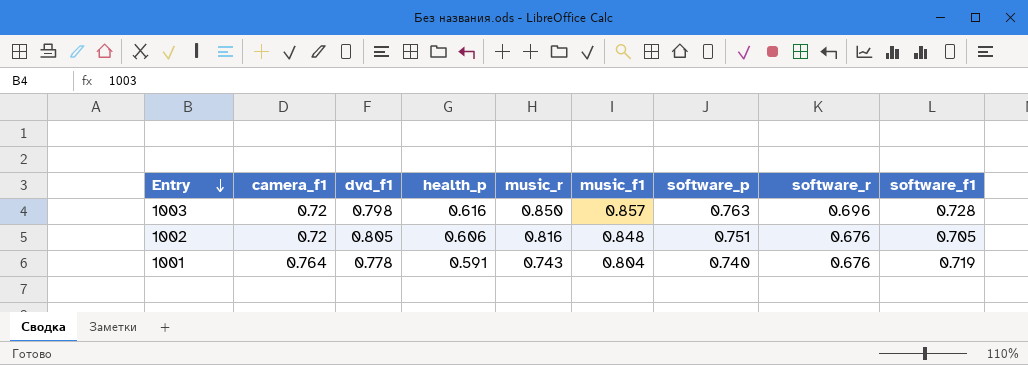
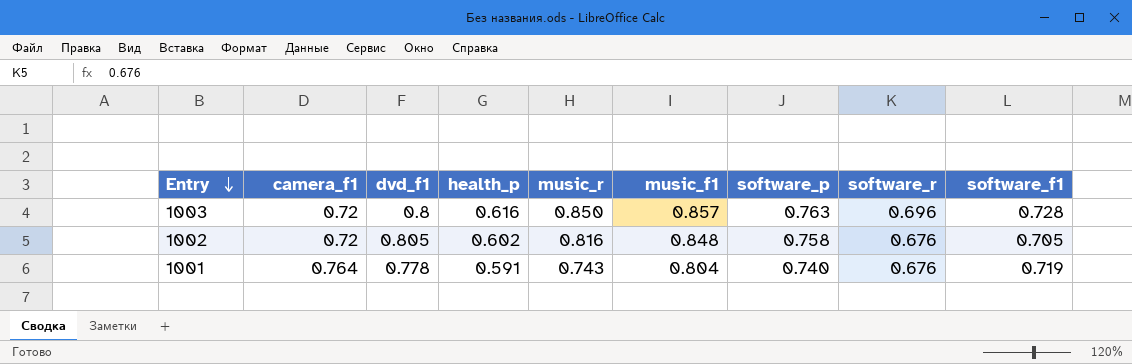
1003 | dvd_f1: 0.798 -> 0.8
1002 | health_p: 0.606 -> 0.602
1002 | software_p: 0.751 -> 0.758

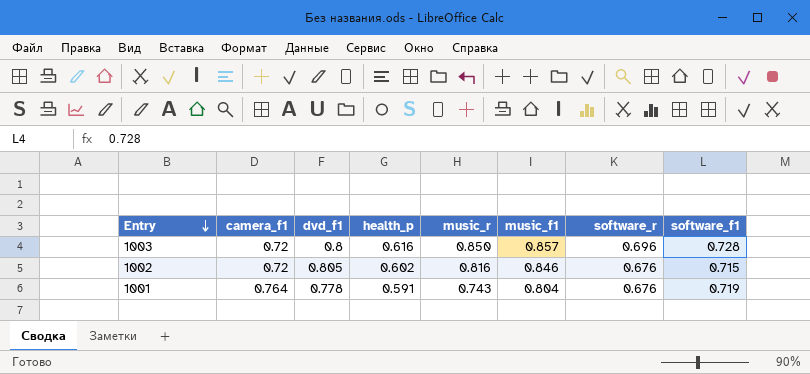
column software_p | position: 7 -> none
1002 | music_f1: 0.848 -> 0.846
1002 | software_f1: 0.705 -> 0.715

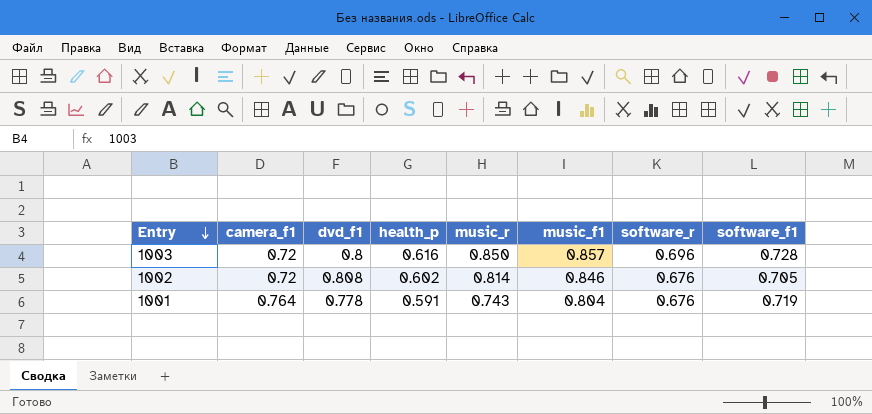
1002 | dvd_f1: 0.805 -> 0.808
1002 | music_r: 0.816 -> 0.814
1002 | software_f1: 0.715 -> 0.705

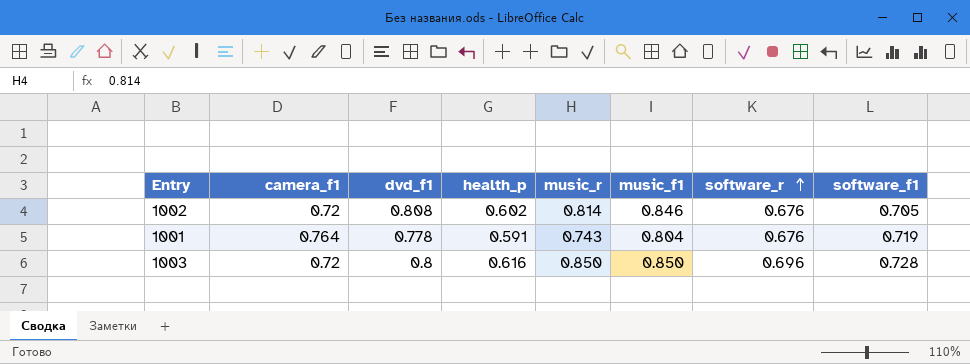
row order: Entry descending -> software_r ascending
1003 | music_f1: 0.857 -> 0.850

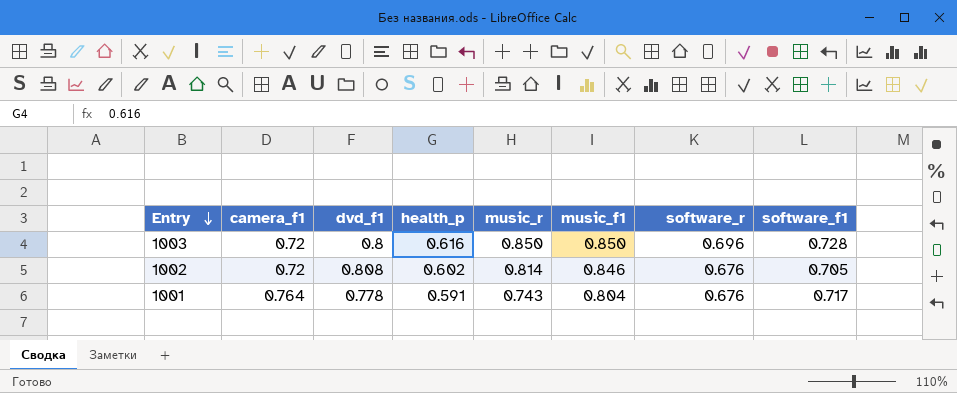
row order: software_r ascending -> Entry descending
1001 | software_f1: 0.719 -> 0.717

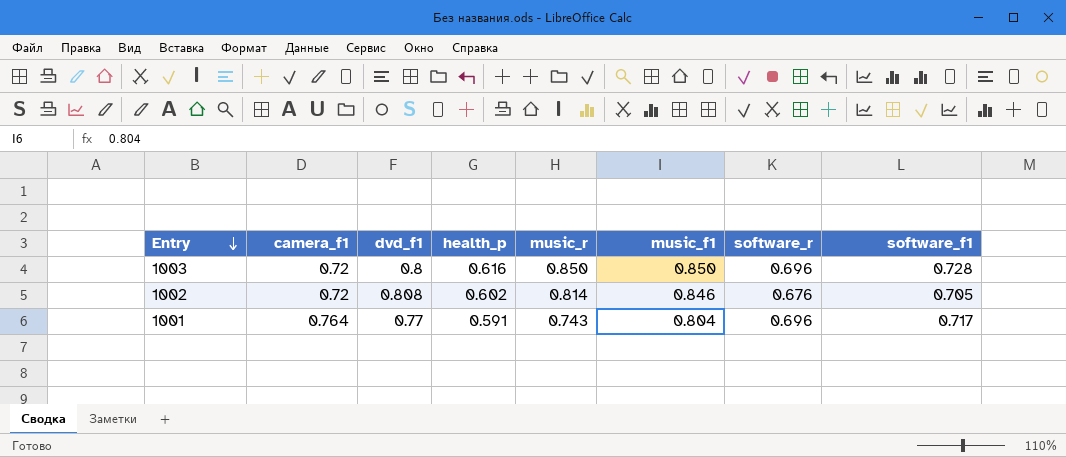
1001 | dvd_f1: 0.778 -> 0.77
1001 | software_r: 0.676 -> 0.696

